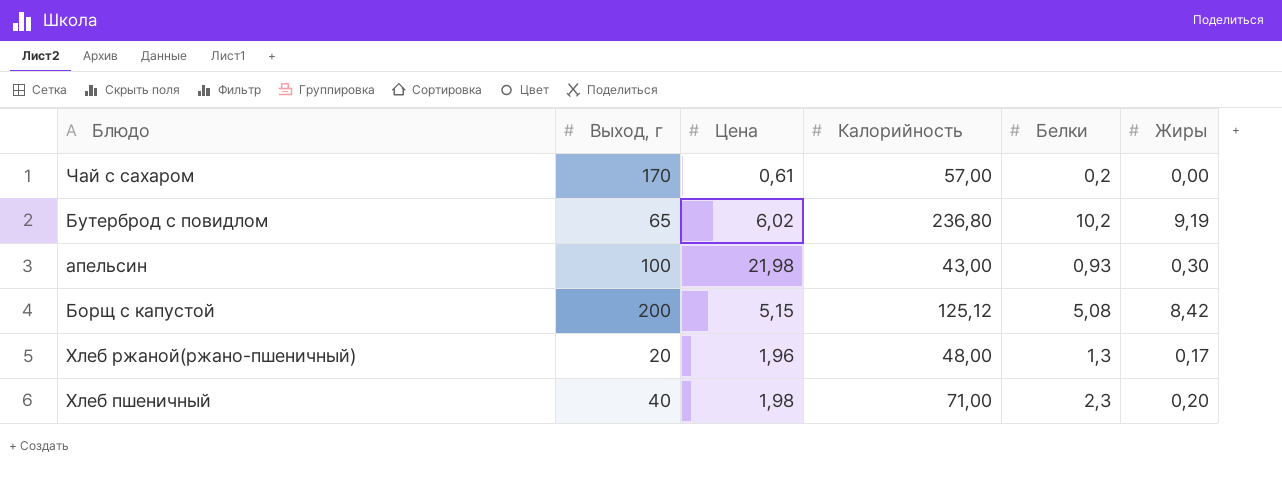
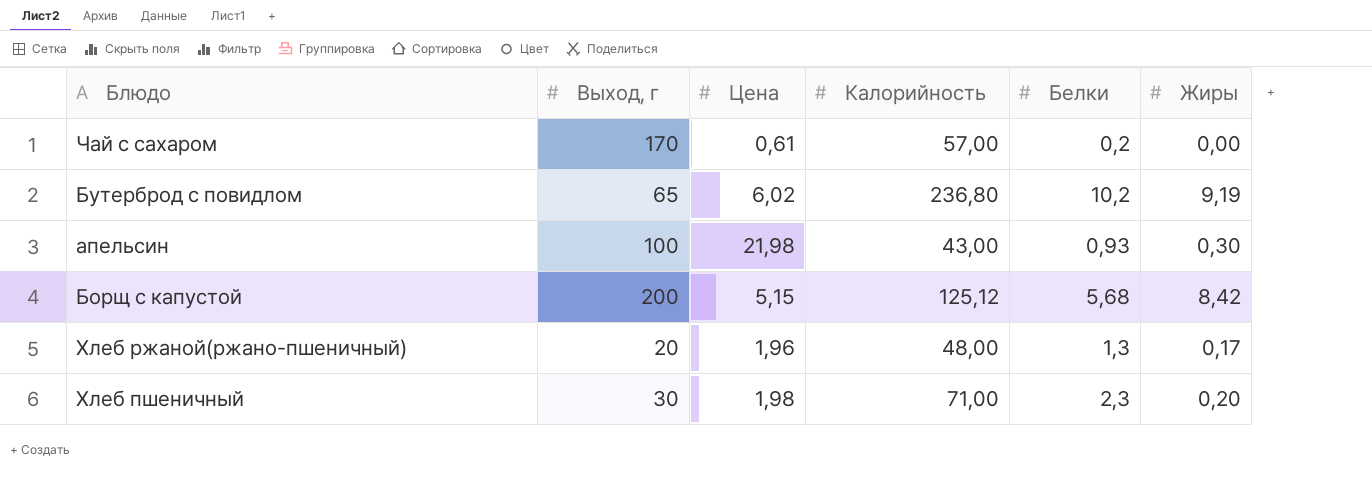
Борщ с капустой | Белки: 5,08 -> 5,68
Хлеб пшеничный | Выход, г: 40 -> 30

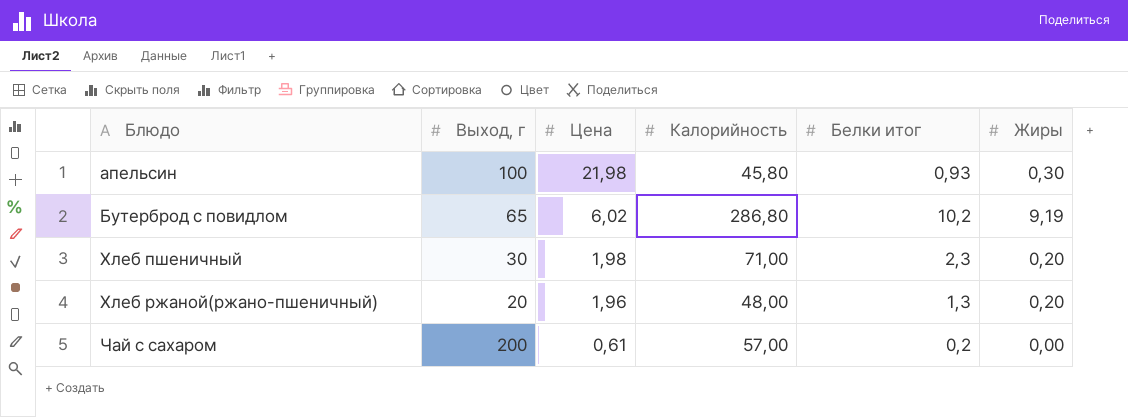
row order: none -> Блюдо ascending
column name: Белки -> Белки итог
row Борщ с капустой: 200 | 5,15 | 125,12 | 5,68 | 8,42 -> none
апельсин | Калорийность: 43,00 -> 45,80
Бутерброд с повидлом | Калорийность: 236,80 -> 286,80
Хлеб ржаной(ржано-пшеничный) | Жиры: 0,17 -> 0,20
Чай с сахаром | Выход, г: 170 -> 200

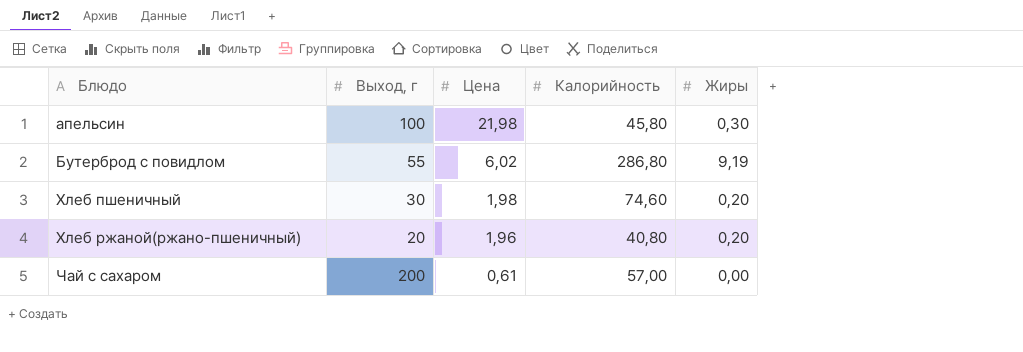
column Белки итог | position: 5 -> none
Бутерброд с повидлом | Выход, г: 65 -> 55
Хлеб пшеничный | Калорийность: 71,00 -> 74,60
Хлеб ржаной(ржано-пшеничный) | Калорийность: 48,00 -> 40,80

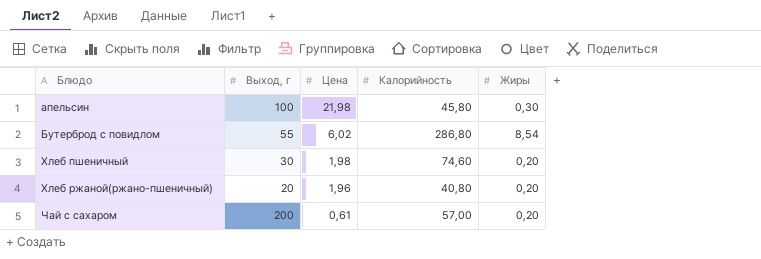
Бутерброд с повидлом | Жиры: 9,19 -> 8,54
Чай с сахаром | Жиры: 0,00 -> 0,20

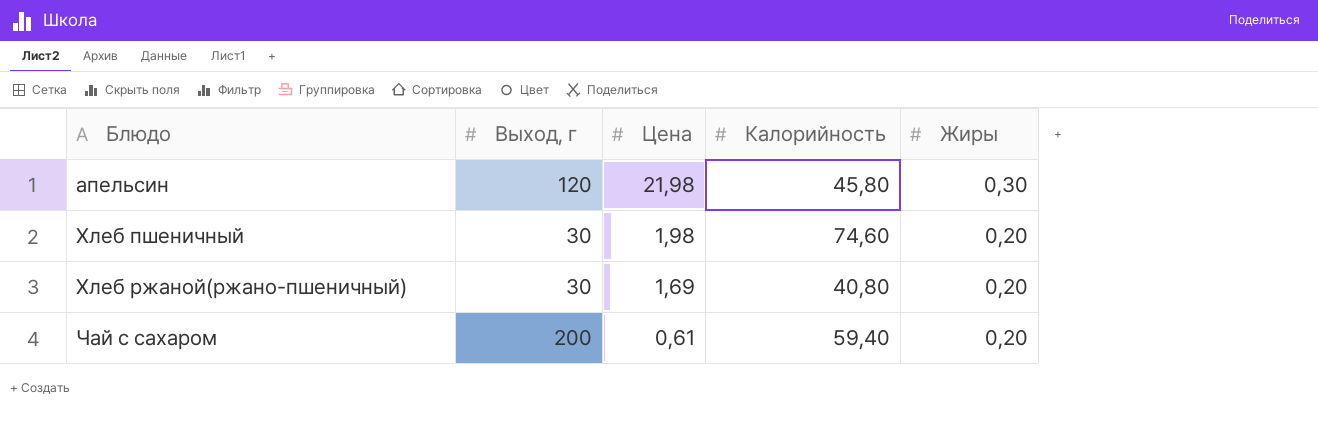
row Бутерброд с повидлом: 55 | 6,02 | 286,80 | 8,54 -> none
апельсин | Выход, г: 100 -> 120
Хлеб ржаной(ржано-пшеничный) | Выход, г: 20 -> 30
Хлеб ржаной(ржано-пшеничный) | Цена: 1,96 -> 1,69
Чай с сахаром | Калорийность: 57,00 -> 59,40

